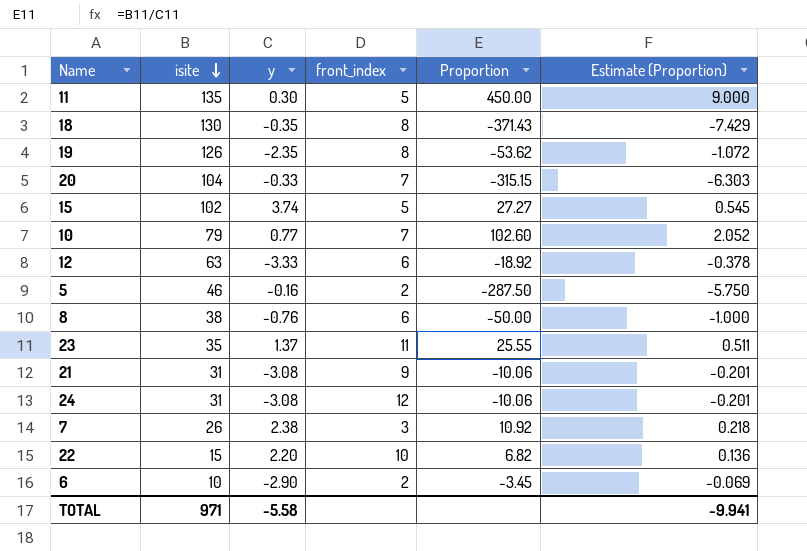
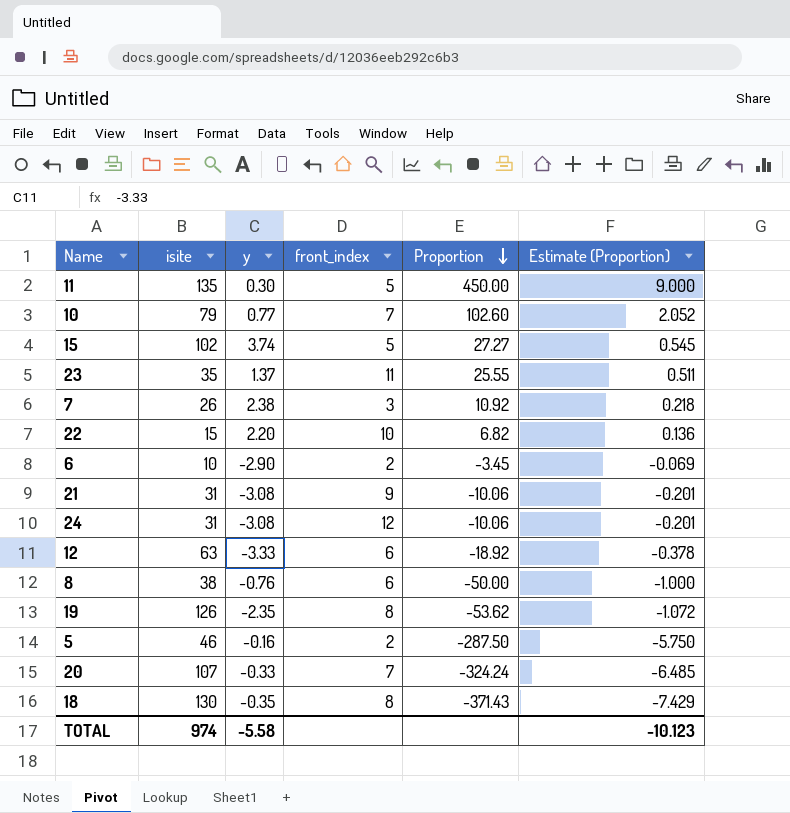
row order: isite descending -> Proportion descending
20 | isite: 104 -> 107
20 | Proportion: -315.15 -> -324.24
20 | Estimate (Proportion): -6.303 -> -6.485
TOTAL | isite: 971 -> 974
TOTAL | Estimate (Proportion): -9.941 -> -10.123

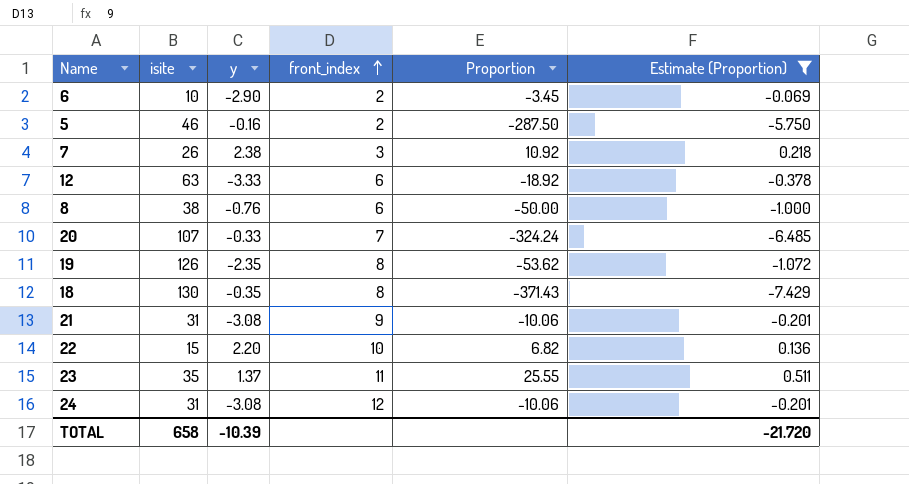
filter: none -> Estimate (Proportion) <= 0.511
row order: Proportion descending -> front_index ascending
TOTAL | isite: 974 -> 658
TOTAL | y: -5.58 -> -10.39
TOTAL | Estimate (Proportion): -10.123 -> -21.720

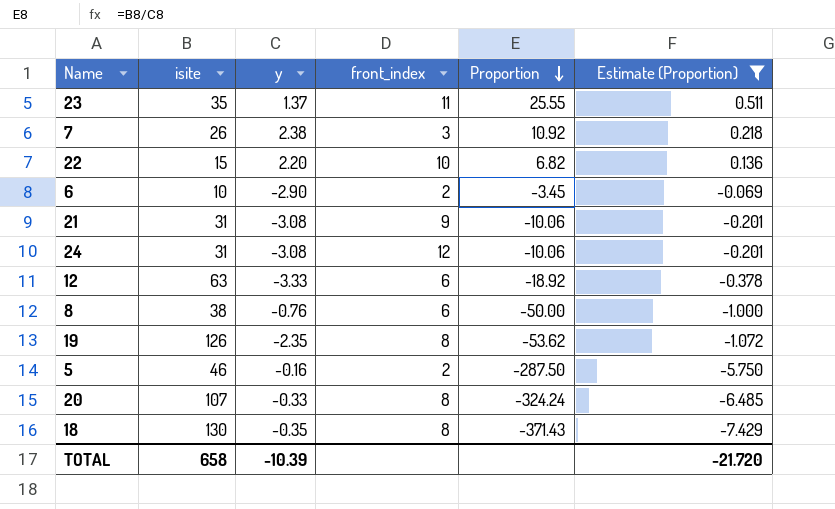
row order: front_index ascending -> Proportion descending
20 | front_index: 7 -> 8

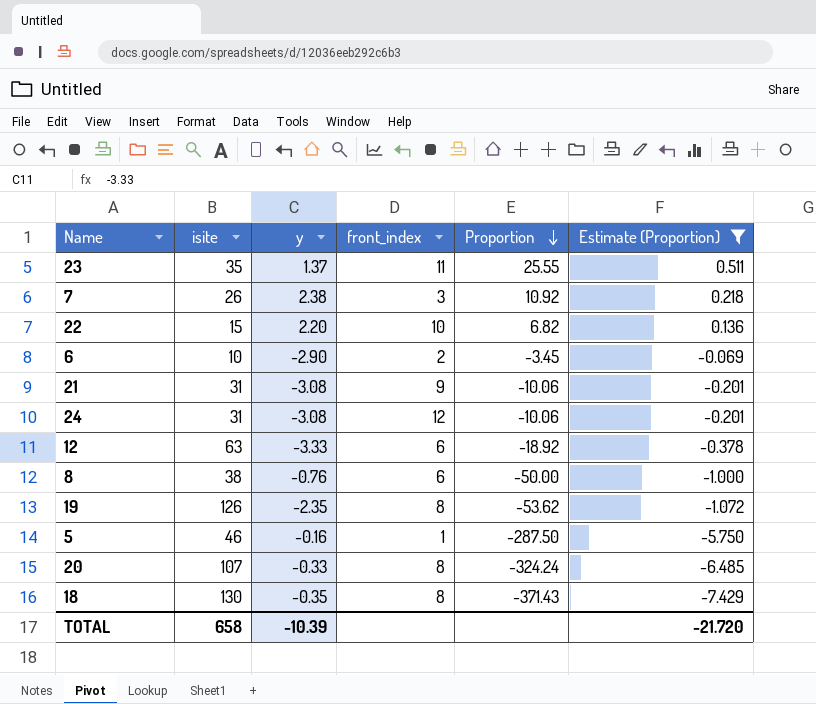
5 | front_index: 2 -> 1

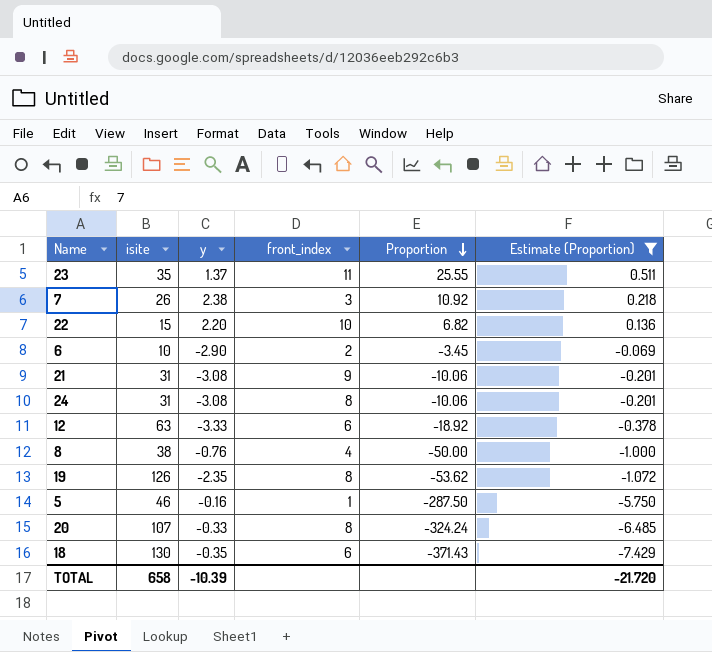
24 | front_index: 12 -> 8
8 | front_index: 6 -> 4
18 | front_index: 8 -> 6

